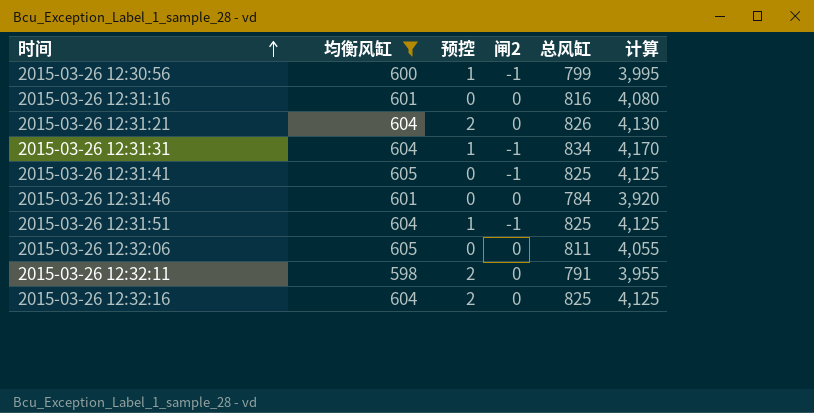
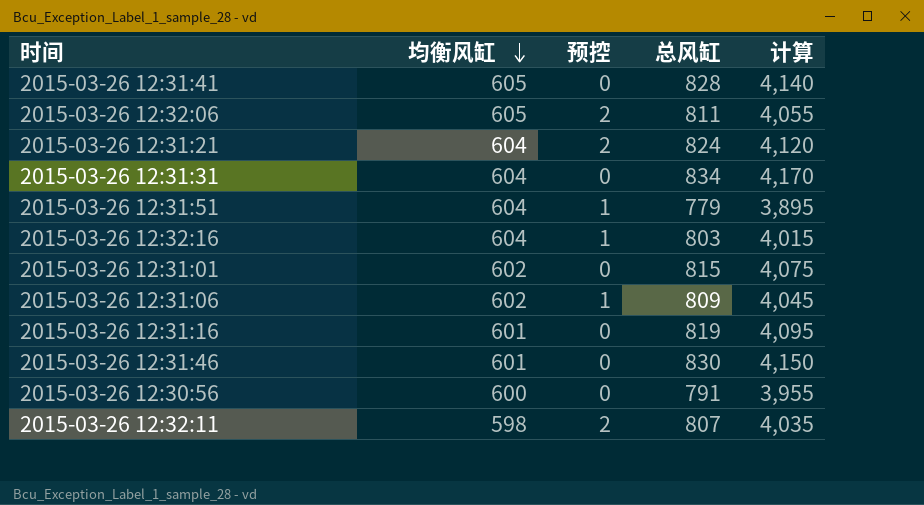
filter: 均衡风缸 != 602 -> none
row order: 时间 ascending -> 均衡风缸 descending
column 闸2 | position: 4 -> none
2015-03-26 12:31:41 | 总风缸: 825 -> 828
2015-03-26 12:31:41 | 计算: 4,125 -> 4,140
2015-03-26 12:32:06 | 预控: 0 -> 2
2015-03-26 12:31:21 | 总风缸: 826 -> 824
2015-03-26 12:31:21 | 计算: 4,130 -> 4,120
2015-03-26 12:31:31 | 预控: 1 -> 0
2015-03-26 12:31:51 | 总风缸: 825 -> 779
2015-03-26 12:31:51 | 计算: 4,125 -> 3,895
2015-03-26 12:32:16 | 预控: 2 -> 1
2015-03-26 12:32:16 | 总风缸: 825 -> 803
2015-03-26 12:32:16 | 计算: 4,125 -> 4,015
2015-03-26 12:31:16 | 总风缸: 816 -> 819
2015-03-26 12:31:16 | 计算: 4,080 -> 4,095
2015-03-26 12:31:46 | 总风缸: 784 -> 830
2015-03-26 12:31:46 | 计算: 3,920 -> 4,150
2015-03-26 12:30:56 | 预控: 1 -> 0
2015-03-26 12:30:56 | 总风缸: 799 -> 791
2015-03-26 12:30:56 | 计算: 3,995 -> 3,955
2015-03-26 12:32:11 | 总风缸: 791 -> 807
2015-03-26 12:32:11 | 计算: 3,955 -> 4,035

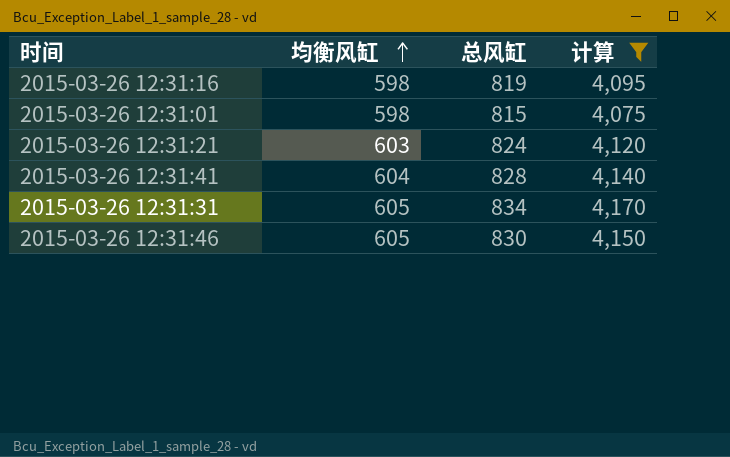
filter: none -> 计算 >= 4,075
row order: 均衡风缸 descending -> 均衡风缸 ascending
column 预控 | position: 3 -> none
2015-03-26 12:31:16 | 均衡风缸: 601 -> 598
2015-03-26 12:31:01 | 均衡风缸: 602 -> 598
2015-03-26 12:31:21 | 均衡风缸: 604 -> 603
2015-03-26 12:31:41 | 均衡风缸: 605 -> 604
2015-03-26 12:31:31 | 均衡风缸: 604 -> 605
2015-03-26 12:31:46 | 均衡风缸: 601 -> 605

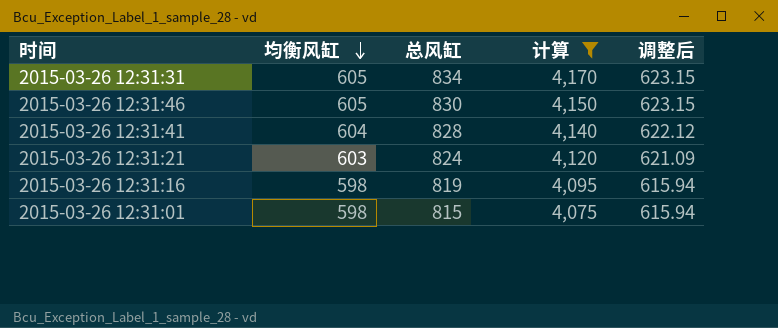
row order: 均衡风缸 ascending -> 均衡风缸 descending
column 调整后 | formula: none -> [均衡风缸] * 1.03

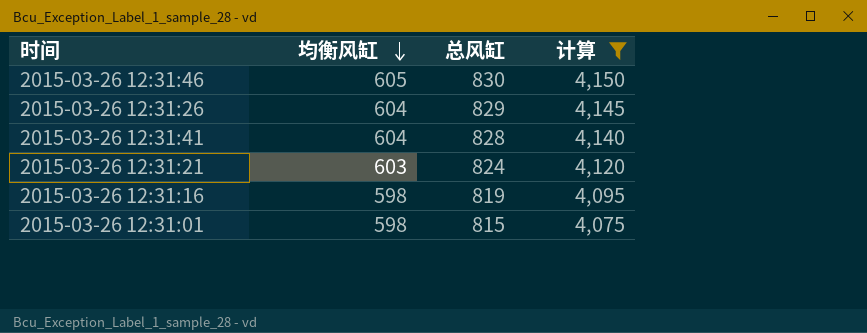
column 调整后 | formula: [均衡风缸] * 1.03 -> none
row 2015-03-26 12:31:31: 605 | 834 | 4,170 | 623.15 -> none
row 2015-03-26 12:31:26: none -> 604 | 829 | 4,145

